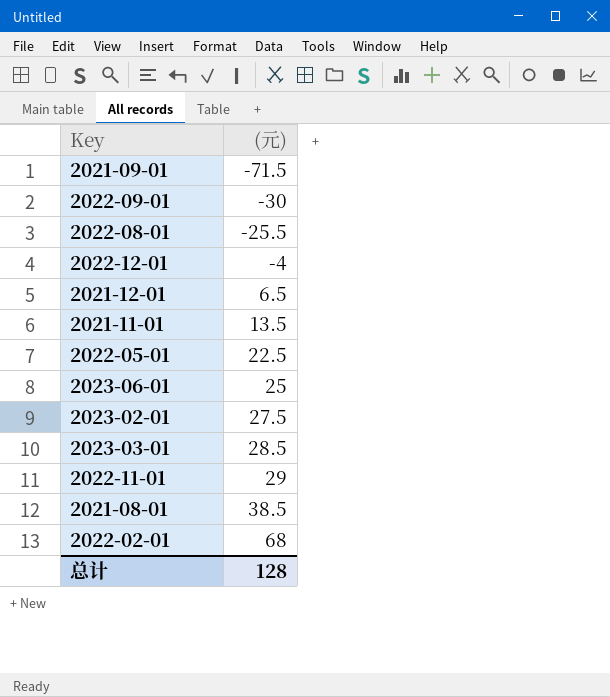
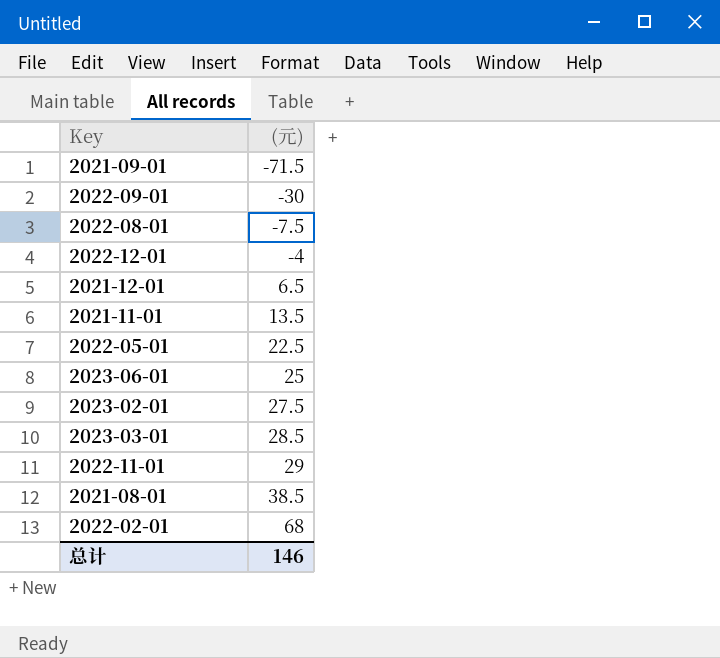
2022-08-01 | (元): -25.5 -> -7.5
总计 | (元): 128 -> 146

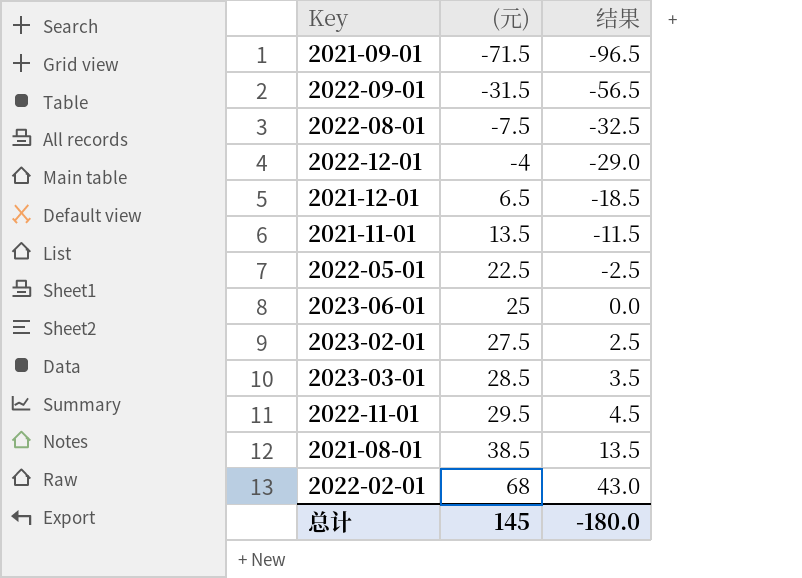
column 结果 | formula: none -> [(元)] - 25
2022-09-01 | (元): -30 -> -31.5
2022-11-01 | (元): 29 -> 29.5
总计 | (元): 146 -> 145

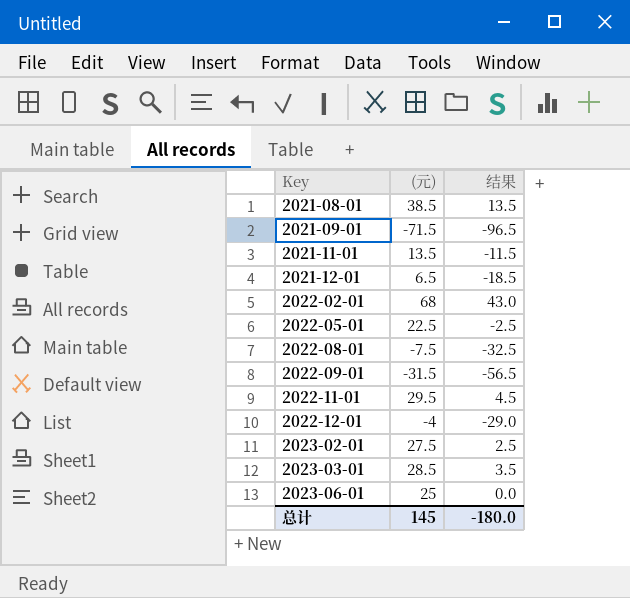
row order: (元) ascending -> Key ascending

